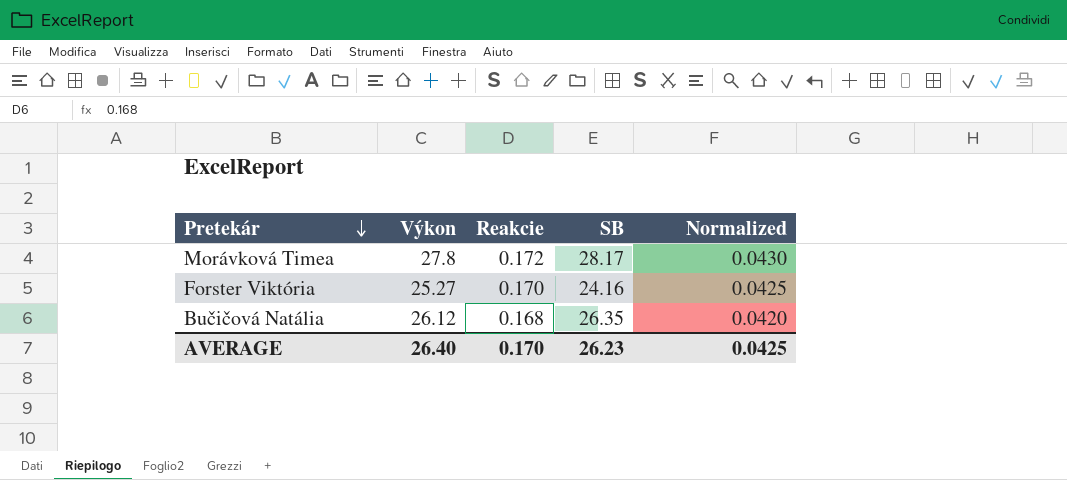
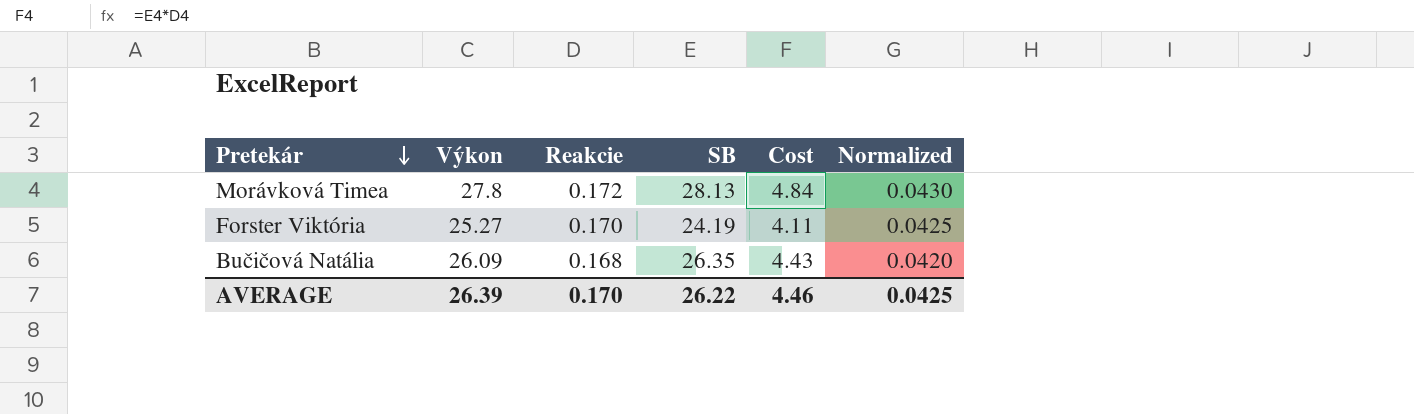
column Cost | formula: none -> [Reakcie] * [SB]
Morávková Timea | SB: 28.17 -> 28.13
Forster Viktória | SB: 24.16 -> 24.19
Bučičová Natália | Výkon: 26.12 -> 26.09
AVERAGE | Výkon: 26.40 -> 26.39
AVERAGE | SB: 26.23 -> 26.22

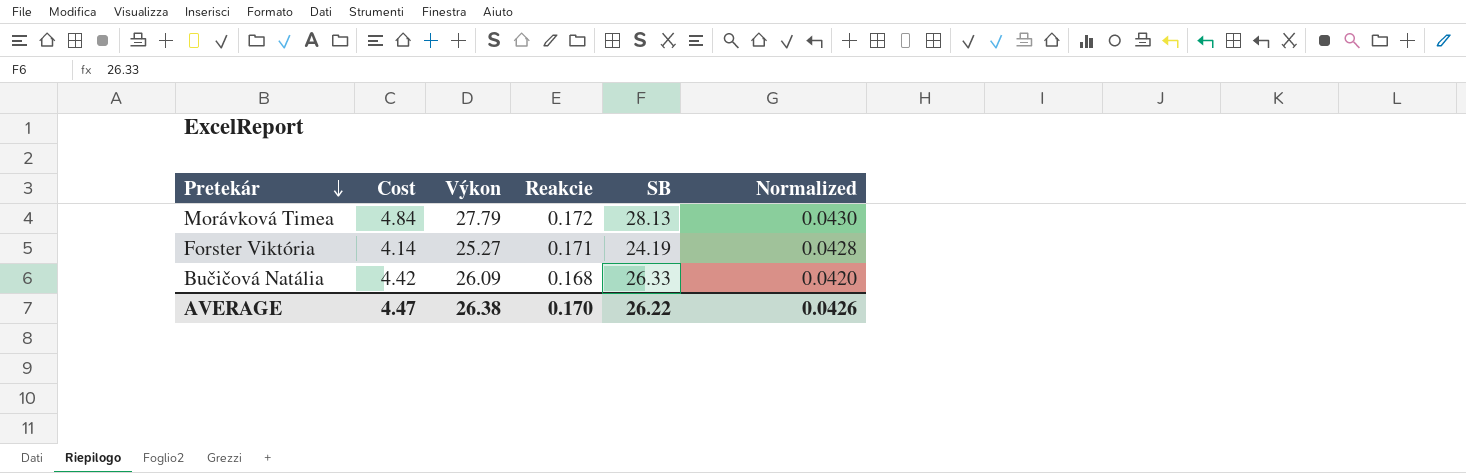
column Cost | position: 5 -> 2
Morávková Timea | Výkon: 27.8 -> 27.79
Forster Viktória | Cost: 4.11 -> 4.14
Forster Viktória | Reakcie: 0.170 -> 0.171
Forster Viktória | Normalized: 0.0425 -> 0.0428
Bučičová Natália | Cost: 4.43 -> 4.42
Bučičová Natália | SB: 26.35 -> 26.33
AVERAGE | Cost: 4.46 -> 4.47
AVERAGE | Výkon: 26.39 -> 26.38
AVERAGE | Normalized: 0.0425 -> 0.0426

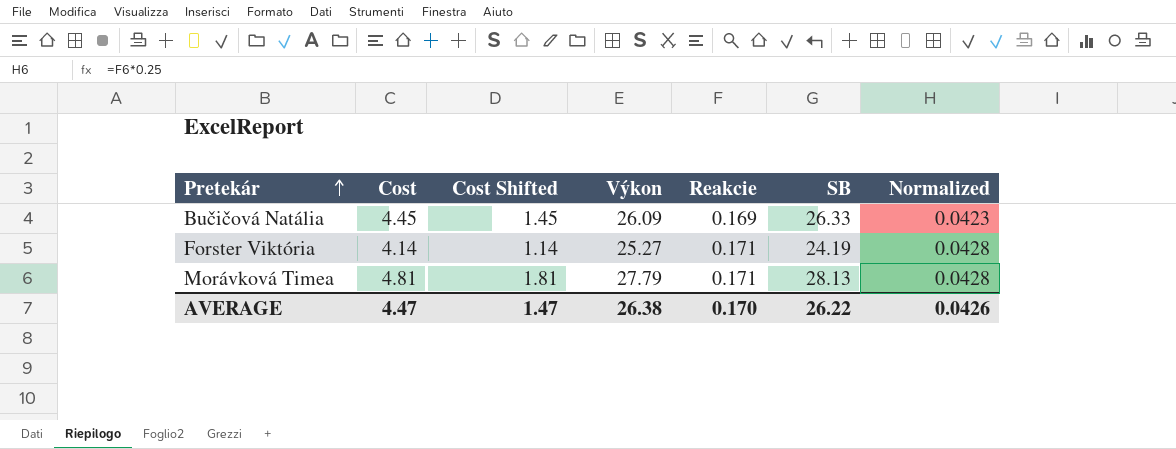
row order: Pretekár descending -> Pretekár ascending
column Cost Shifted | formula: none -> [Cost] - 3
Bučičová Natália | Cost: 4.42 -> 4.45
Bučičová Natália | Reakcie: 0.168 -> 0.169
Bučičová Natália | Normalized: 0.0420 -> 0.0423
Morávková Timea | Cost: 4.84 -> 4.81
Morávková Timea | Reakcie: 0.172 -> 0.171
Morávková Timea | Normalized: 0.0430 -> 0.0428

